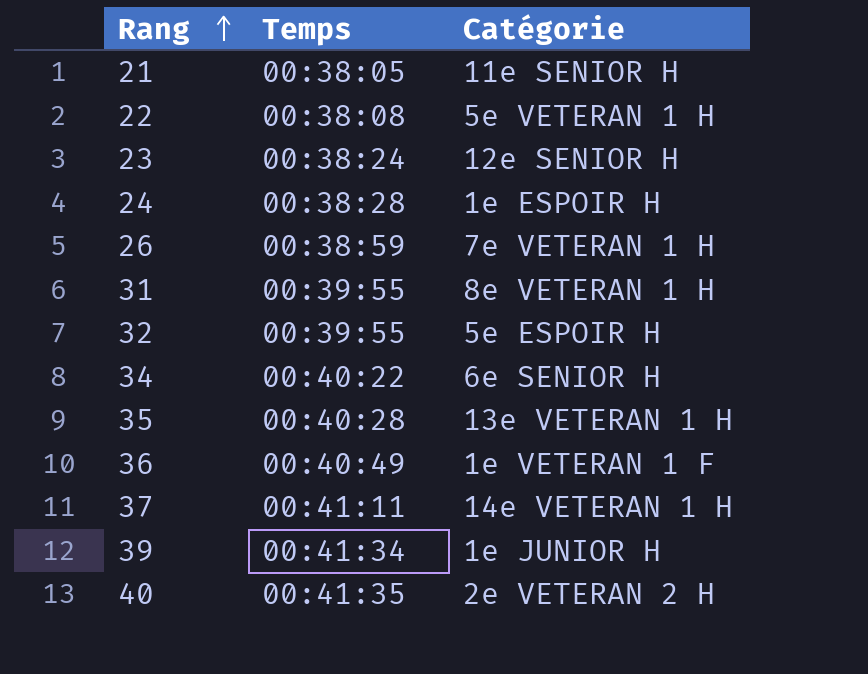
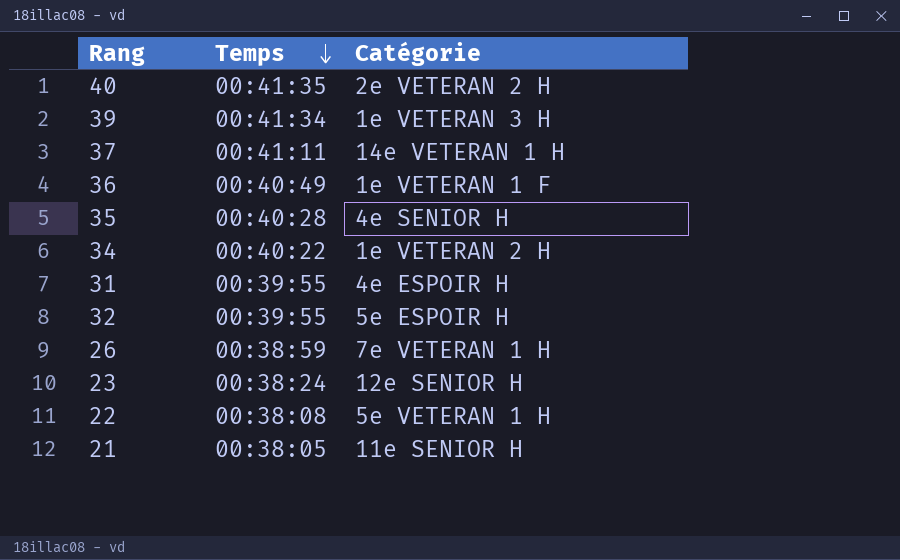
row order: Rang ascending -> Temps descending
row 24: 00:38:28 | 1e ESPOIR H -> none
39 | Catégorie: 1e JUNIOR H -> 1e VETERAN 3 H
35 | Catégorie: 13e VETERAN 1 H -> 4e SENIOR H
34 | Catégorie: 6e SENIOR H -> 1e VETERAN 2 H
31 | Catégorie: 8e VETERAN 1 H -> 4e ESPOIR H

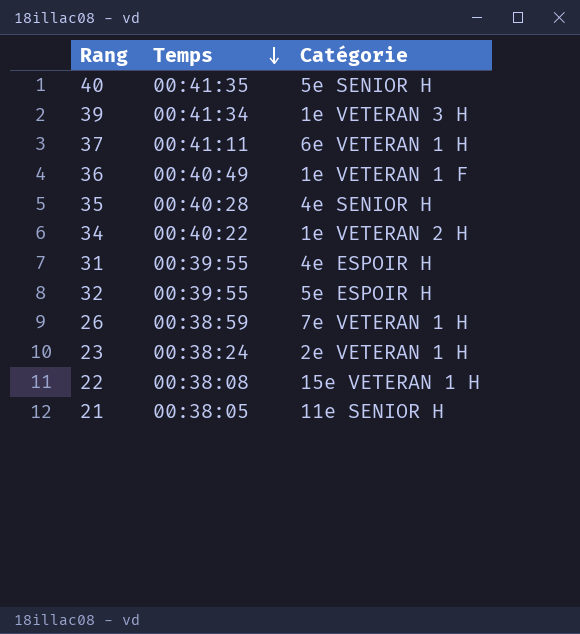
40 | Catégorie: 2e VETERAN 2 H -> 5e SENIOR H
37 | Catégorie: 14e VETERAN 1 H -> 6e VETERAN 1 H
23 | Catégorie: 12e SENIOR H -> 2e VETERAN 1 H
22 | Catégorie: 5e VETERAN 1 H -> 15e VETERAN 1 H

